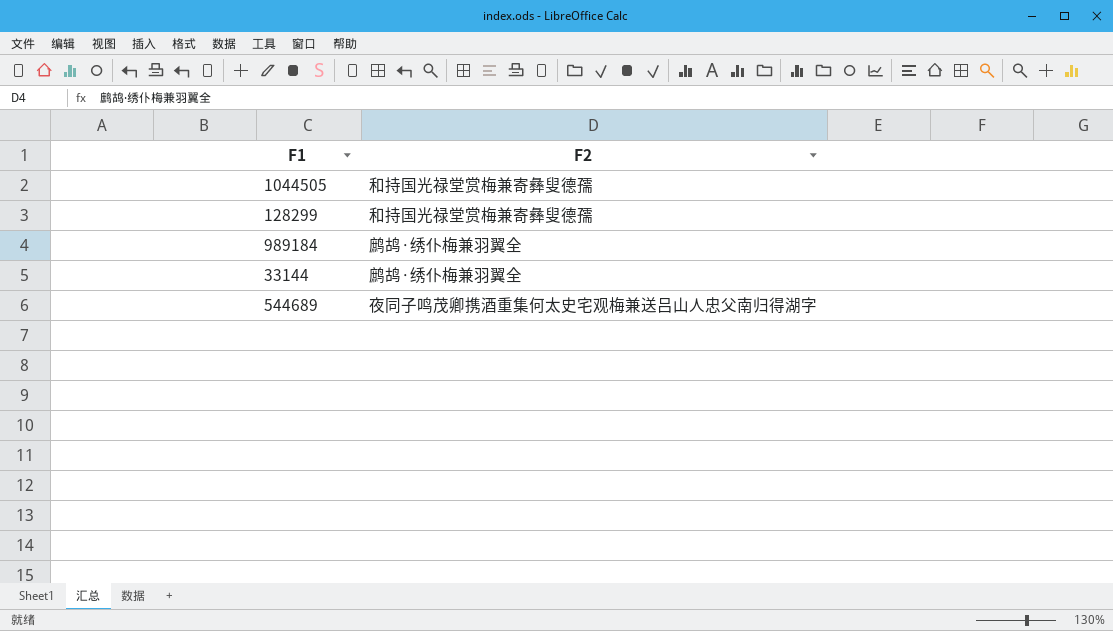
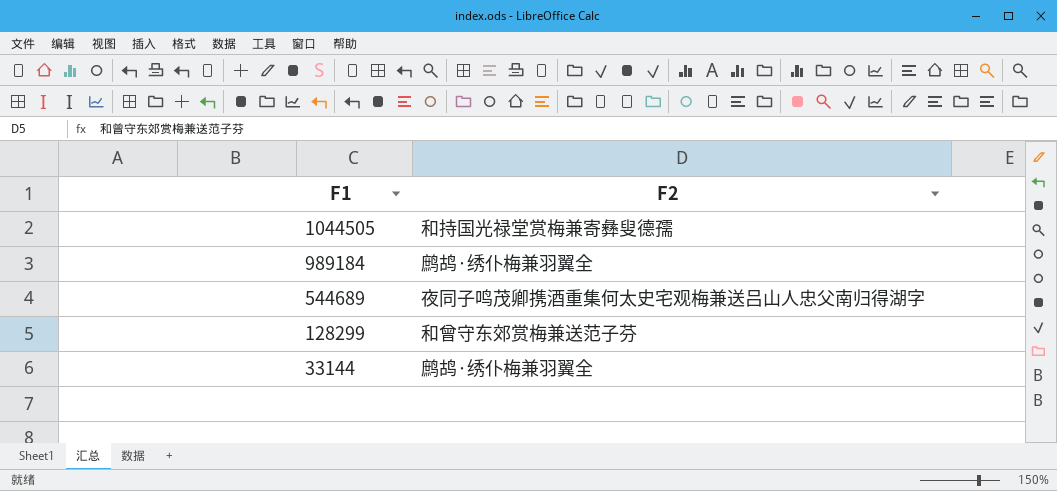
row order: none -> F1 descending
128299 | F2: 和持国光禄堂赏梅兼寄彝叟德孺 -> 和曾守东郊赏梅兼送范子芬

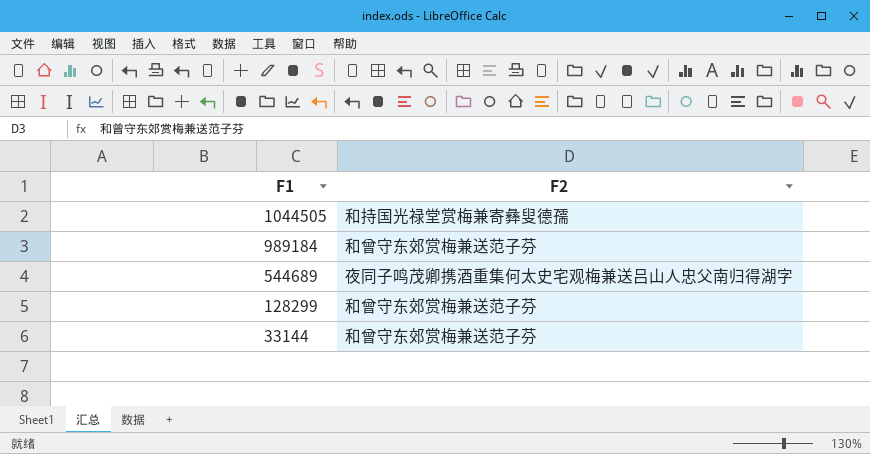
989184 | F2: 鹧鸪·绣仆梅兼羽翼全 -> 和曾守东郊赏梅兼送范子芬
33144 | F2: 鹧鸪·绣仆梅兼羽翼全 -> 和曾守东郊赏梅兼送范子芬

